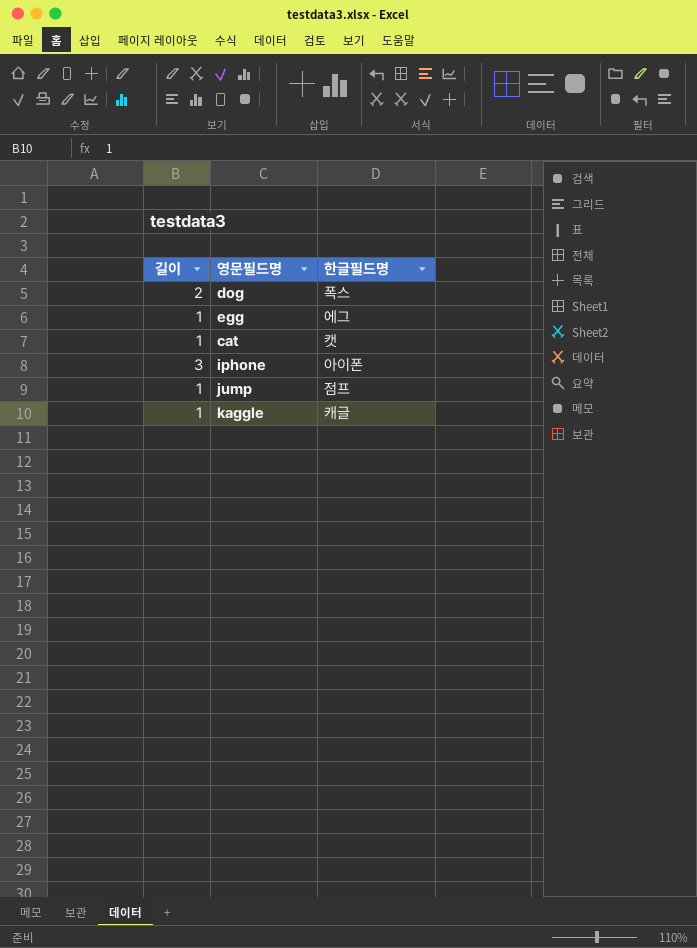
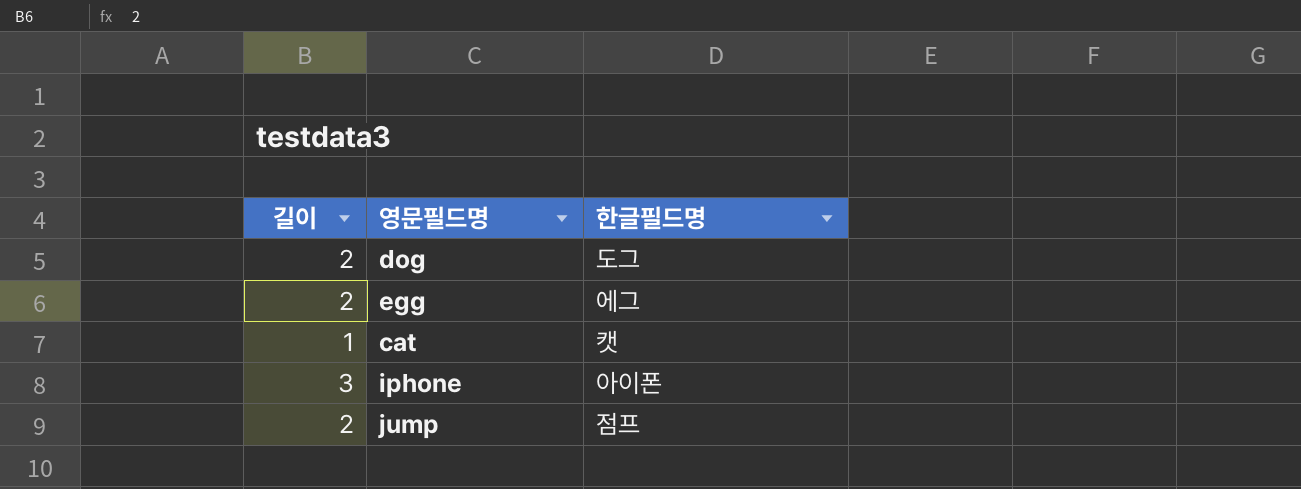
row kaggle: 1 | 캐글 -> none
dog | 한글필드명: 폭스 -> 도그
egg | 길이: 1 -> 2
jump | 길이: 1 -> 2

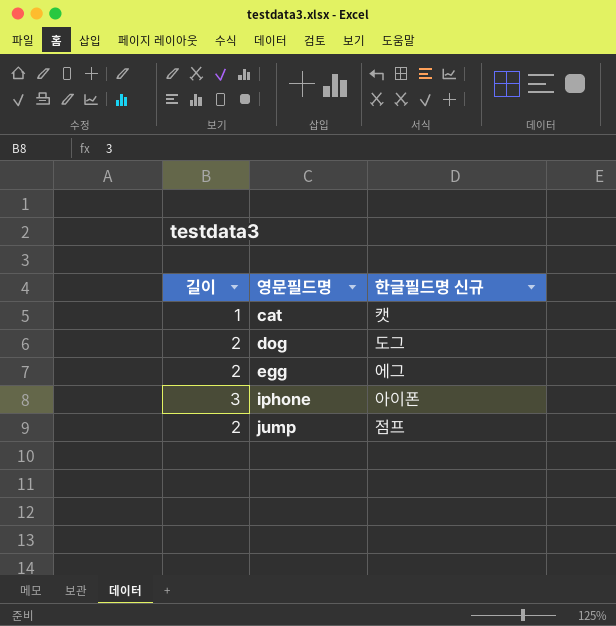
row order: none -> 영문필드명 ascending
column name: 한글필드명 -> 한글필드명 신규

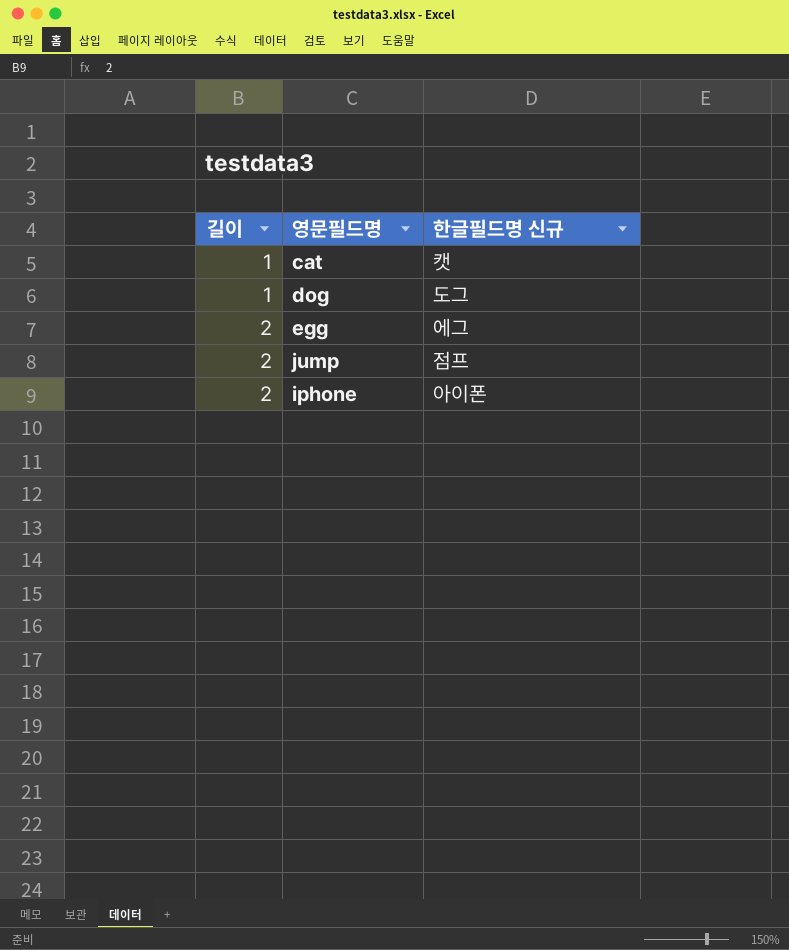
row order: 영문필드명 ascending -> 길이 ascending
dog | 길이: 2 -> 1
iphone | 길이: 3 -> 2

